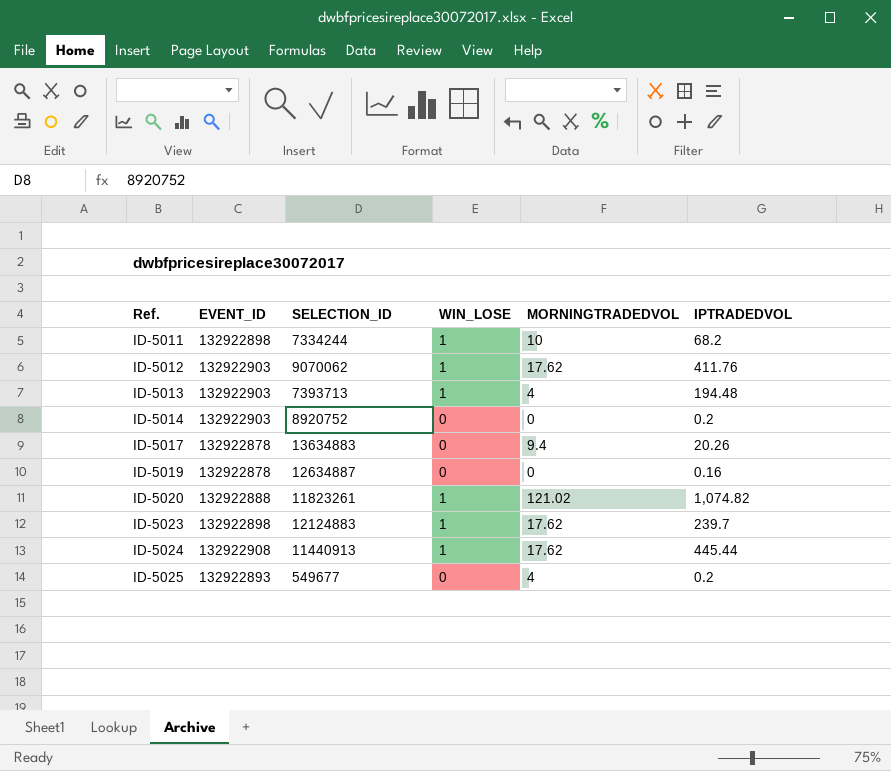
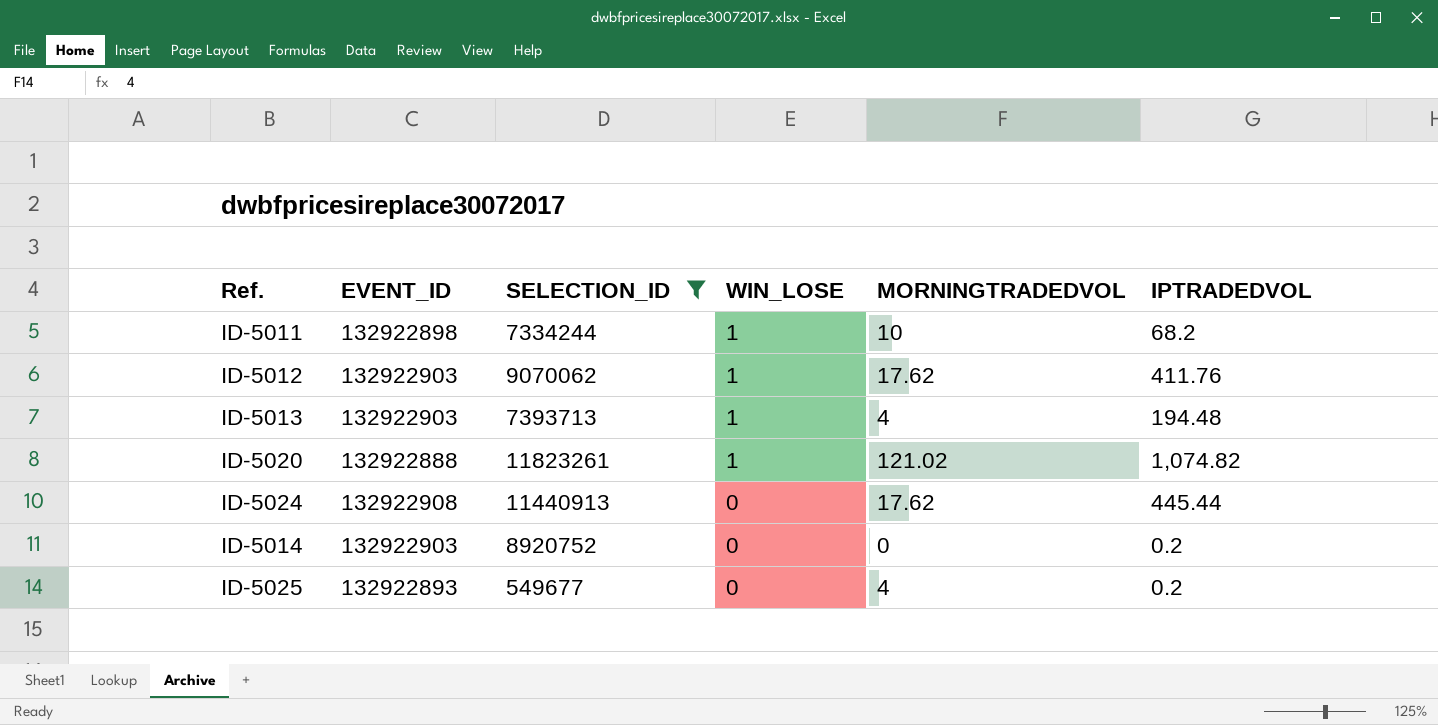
filter: none -> SELECTION_ID <= 11823261
row order: Ref. ascending -> WIN_LOSE descending
ID-5024 | WIN_LOSE: 1 -> 0

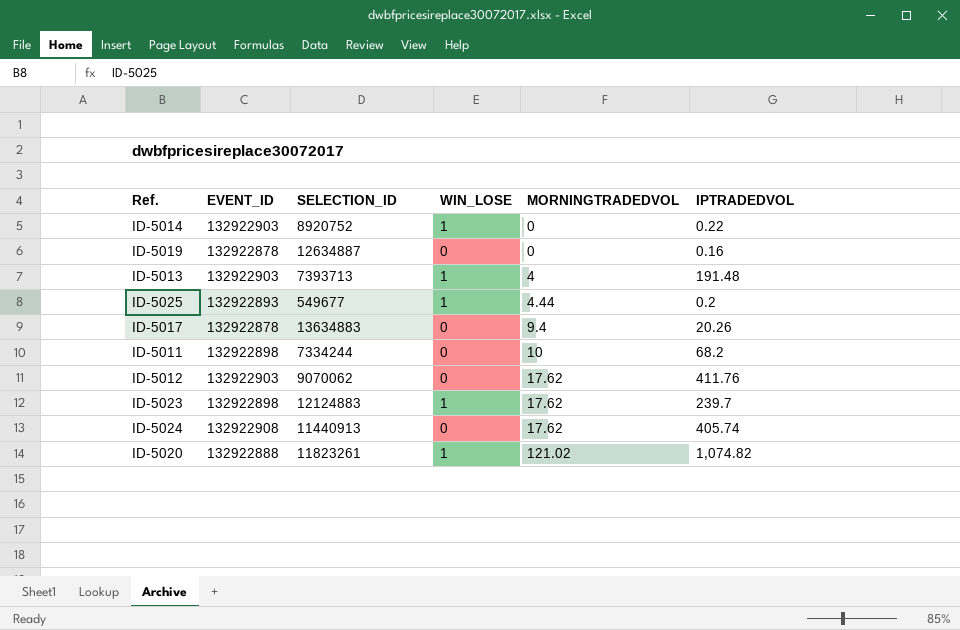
filter: SELECTION_ID <= 11823261 -> none
row order: WIN_LOSE descending -> MORNINGTRADEDVOL ascending
ID-5014 | WIN_LOSE: 0 -> 1
ID-5014 | IPTRADEDVOL: 0.2 -> 0.22
ID-5013 | IPTRADEDVOL: 194.48 -> 191.48
ID-5025 | WIN_LOSE: 0 -> 1
ID-5025 | MORNINGTRADEDVOL: 4 -> 4.44
ID-5011 | WIN_LOSE: 1 -> 0
ID-5012 | WIN_LOSE: 1 -> 0
ID-5024 | IPTRADEDVOL: 445.44 -> 405.74

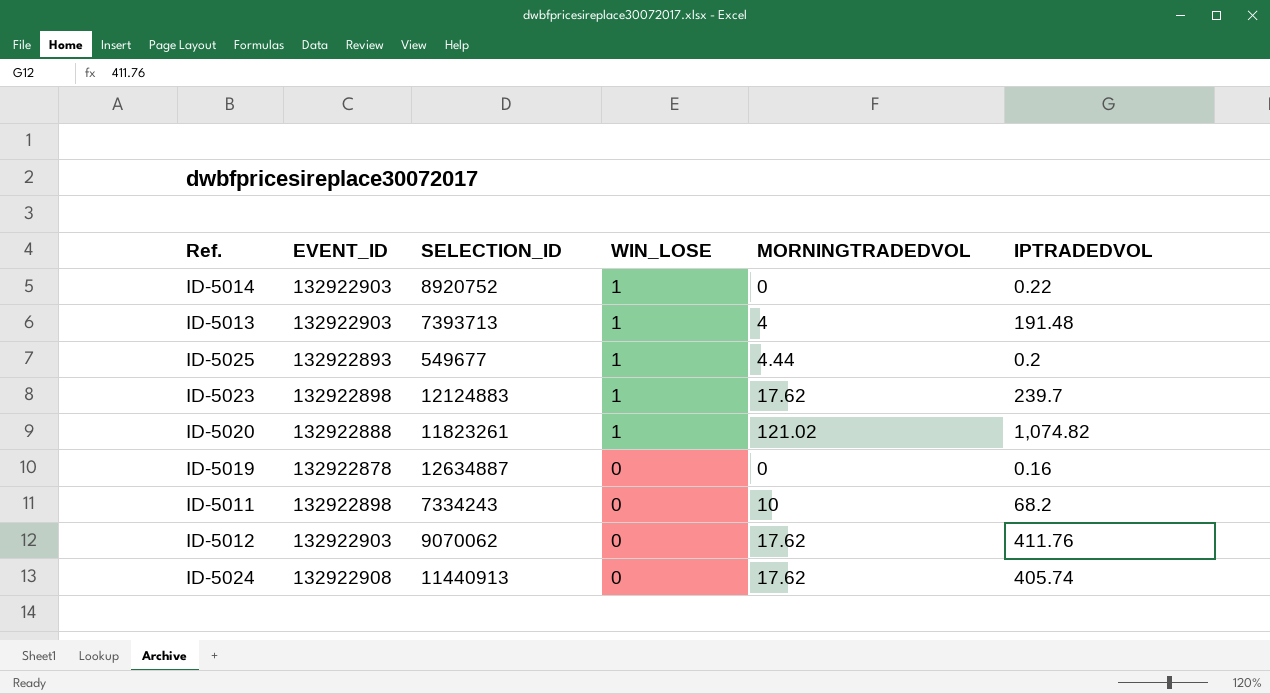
row order: MORNINGTRADEDVOL ascending -> WIN_LOSE descending
row ID-5017: 132922878 | 13634883 | 0 | 9.4 | 20.26 -> none
ID-5011 | SELECTION_ID: 7334244 -> 7334243

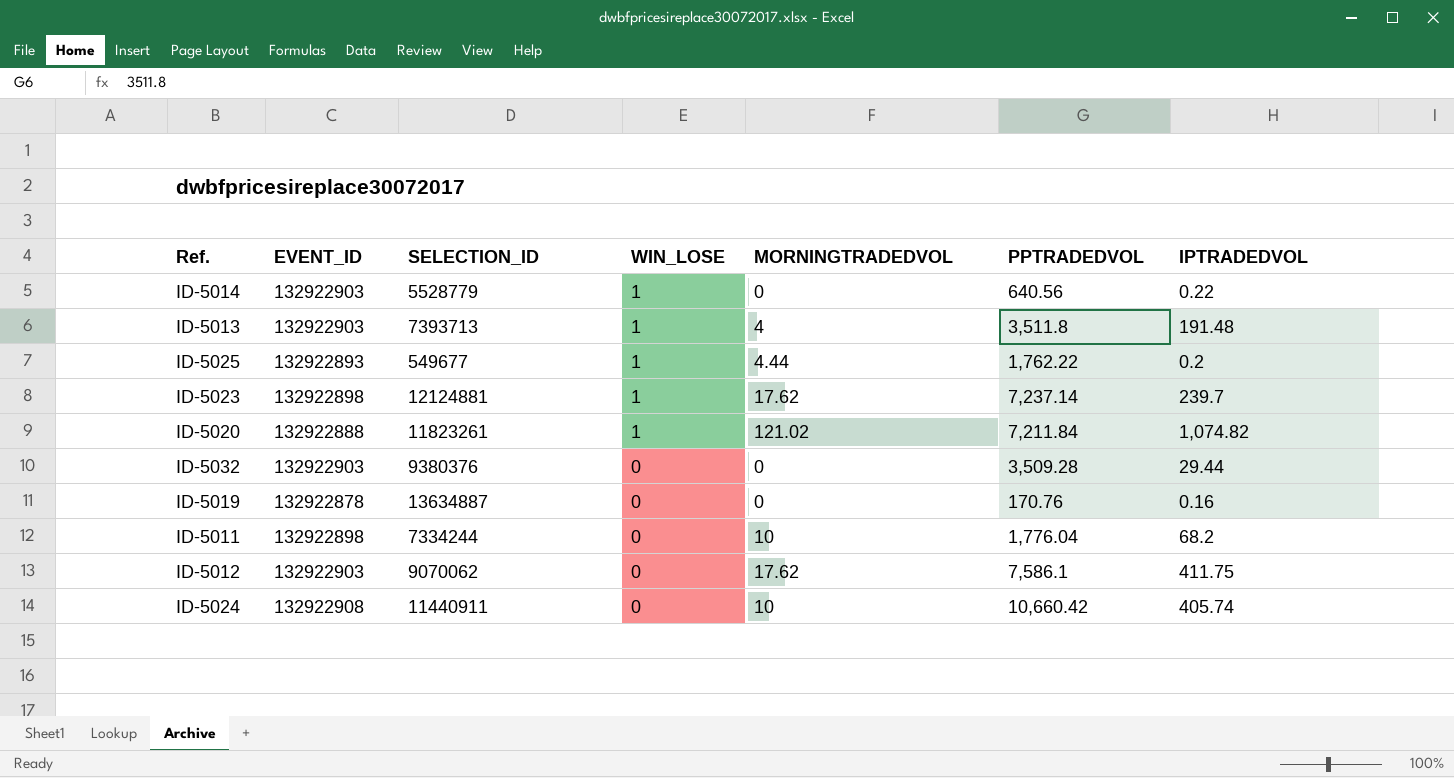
column PPTRADEDVOL | position: none -> 6
ID-5014 | SELECTION_ID: 8920752 -> 5528779
ID-5023 | SELECTION_ID: 12124883 -> 12124881
row ID-5032: none -> 132922903 | 9380376 | 0 | 0 | 3,509.28 | 29.44
ID-5019 | SELECTION_ID: 12634887 -> 13634887
ID-5011 | SELECTION_ID: 7334243 -> 7334244
ID-5012 | IPTRADEDVOL: 411.76 -> 411.75
ID-5024 | SELECTION_ID: 11440913 -> 11440911
ID-5024 | MORNINGTRADEDVOL: 17.62 -> 10

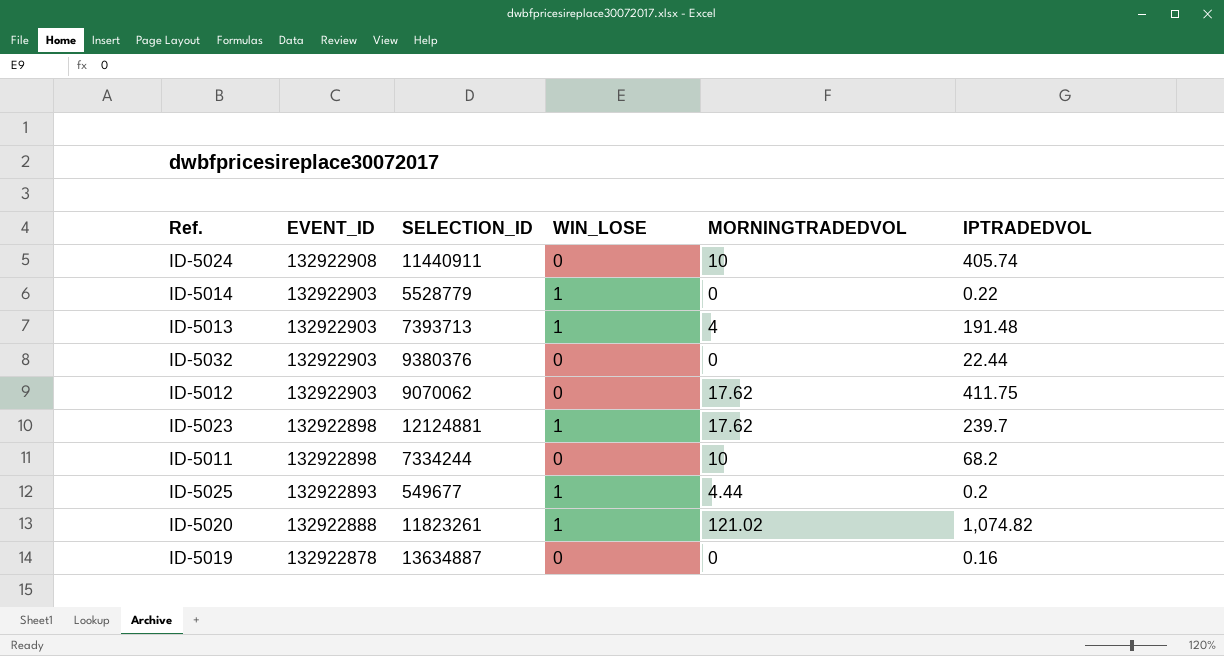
row order: WIN_LOSE descending -> EVENT_ID descending
column PPTRADEDVOL | position: 6 -> none
ID-5032 | IPTRADEDVOL: 29.44 -> 22.44

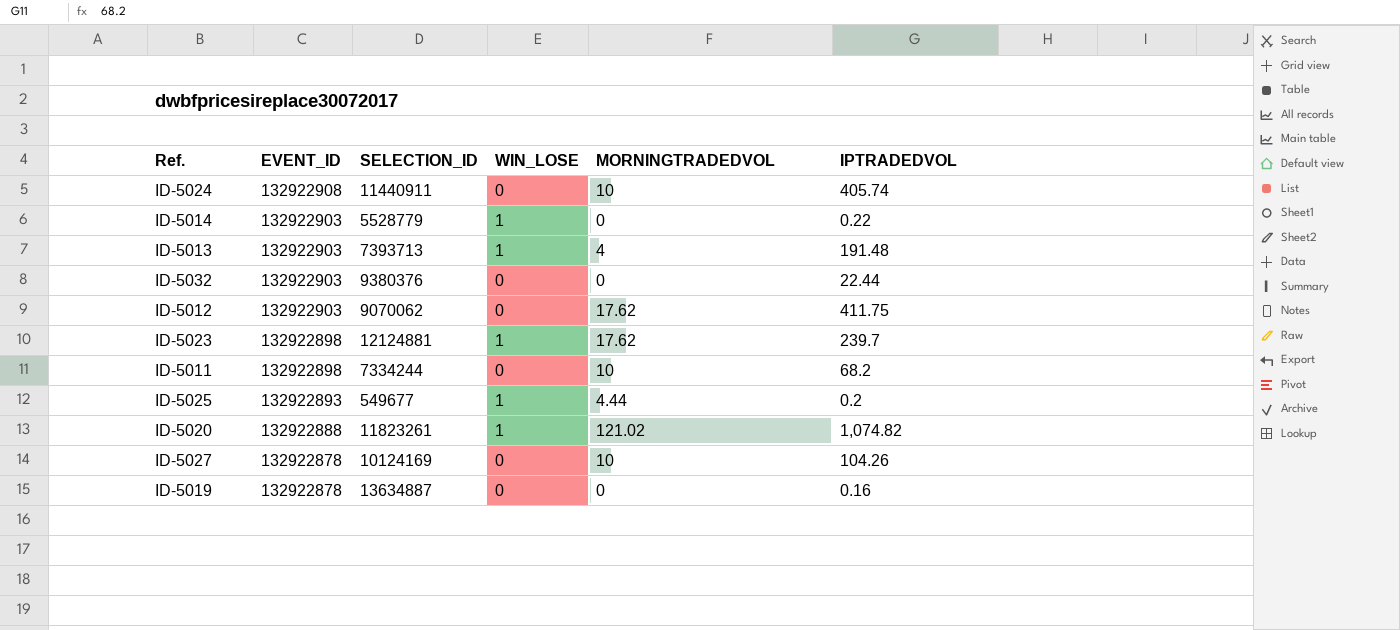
row ID-5027: none -> 132922878 | 10124169 | 0 | 10 | 104.26

